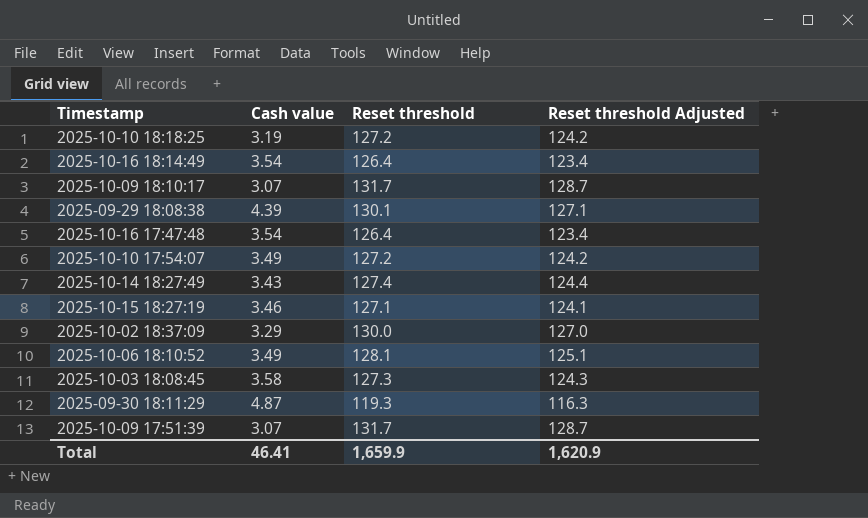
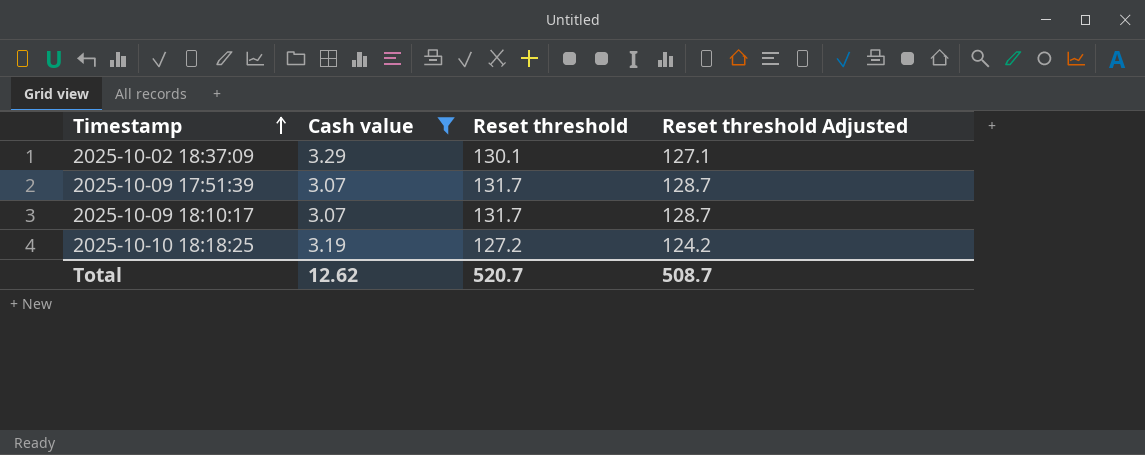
filter: none -> Cash value <= 3.29
row order: none -> Timestamp ascending
2025-10-02 18:37:09 | Reset threshold: 130.0 -> 130.1
2025-10-02 18:37:09 | Reset threshold Adjusted: 127.0 -> 127.1
Total | Cash value: 46.41 -> 12.62
Total | Reset threshold: 1,659.9 -> 520.7
Total | Reset threshold Adjusted: 1,620.9 -> 508.7

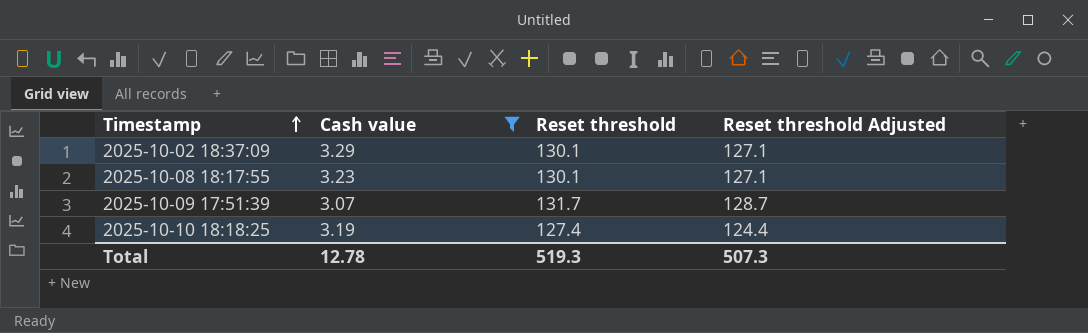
row 2025-10-09 18:10:17: 3.07 | 131.7 | 128.7 -> none
row 2025-10-08 18:17:55: none -> 3.23 | 130.1 | 127.1
2025-10-10 18:18:25 | Reset threshold: 127.2 -> 127.4
2025-10-10 18:18:25 | Reset threshold Adjusted: 124.2 -> 124.4
Total | Cash value: 12.62 -> 12.78
Total | Reset threshold: 520.7 -> 519.3
Total | Reset threshold Adjusted: 508.7 -> 507.3

